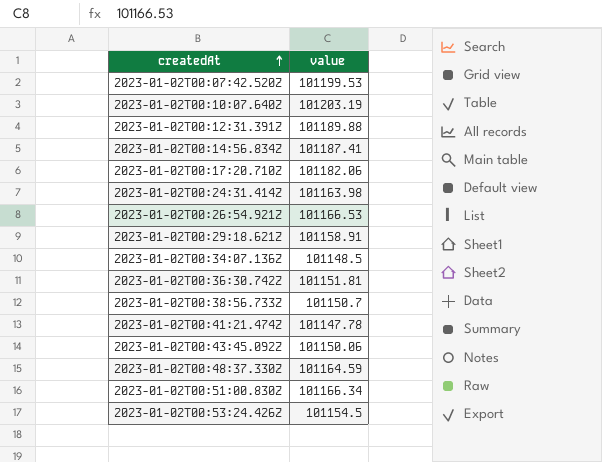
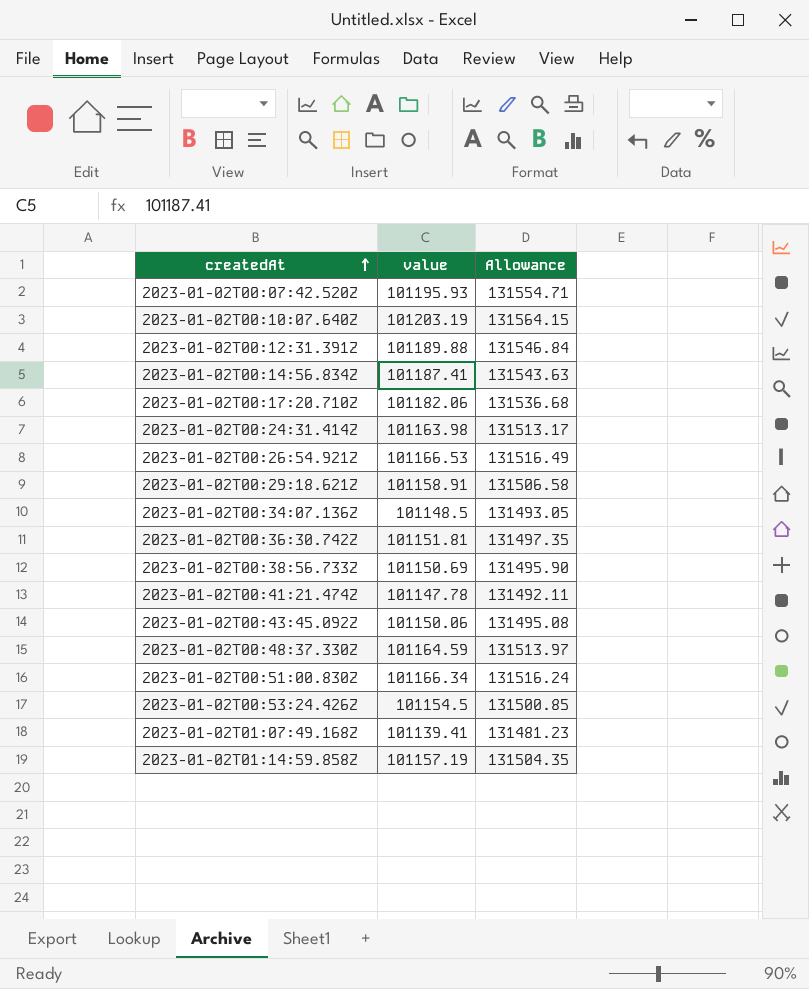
column Allowance | formula: none -> [value] * 1.3
2023-01-02T00:07:42.520Z | value: 101199.53 -> 101195.93
2023-01-02T00:38:56.733Z | value: 101150.7 -> 101150.69
row 2023-01-02T01:07:49.168Z: none -> 101139.41 | 131481.23
row 2023-01-02T01:14:59.858Z: none -> 101157.19 | 131504.35

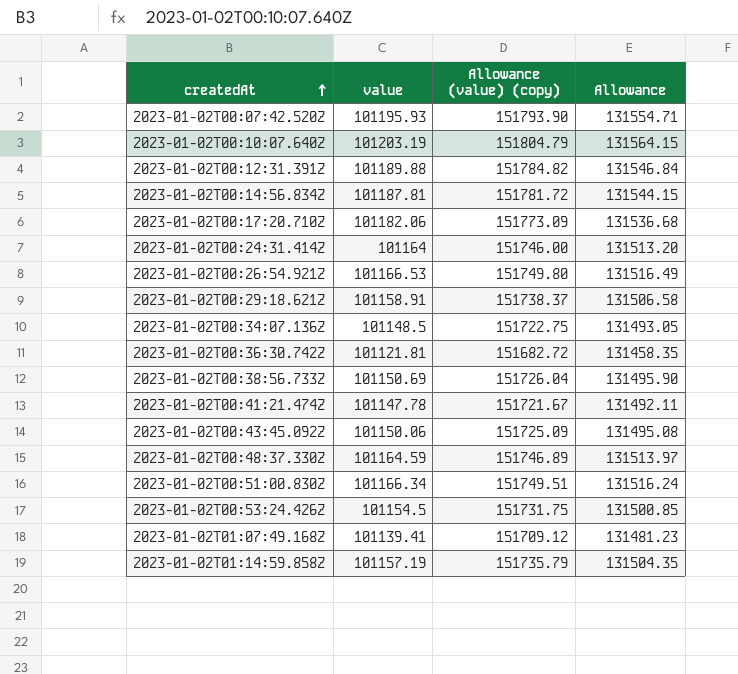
column Allowance (value) (copy) | formula: none -> [value] * 1.5
2023-01-02T00:14:56.834Z | value: 101187.41 -> 101187.81
2023-01-02T00:14:56.834Z | Allowance: 131543.63 -> 131544.15
2023-01-02T00:24:31.414Z | value: 101163.98 -> 101164
2023-01-02T00:24:31.414Z | Allowance: 131513.17 -> 131513.20
2023-01-02T00:36:30.742Z | value: 101151.81 -> 101121.81
2023-01-02T00:36:30.742Z | Allowance: 131497.35 -> 131458.35

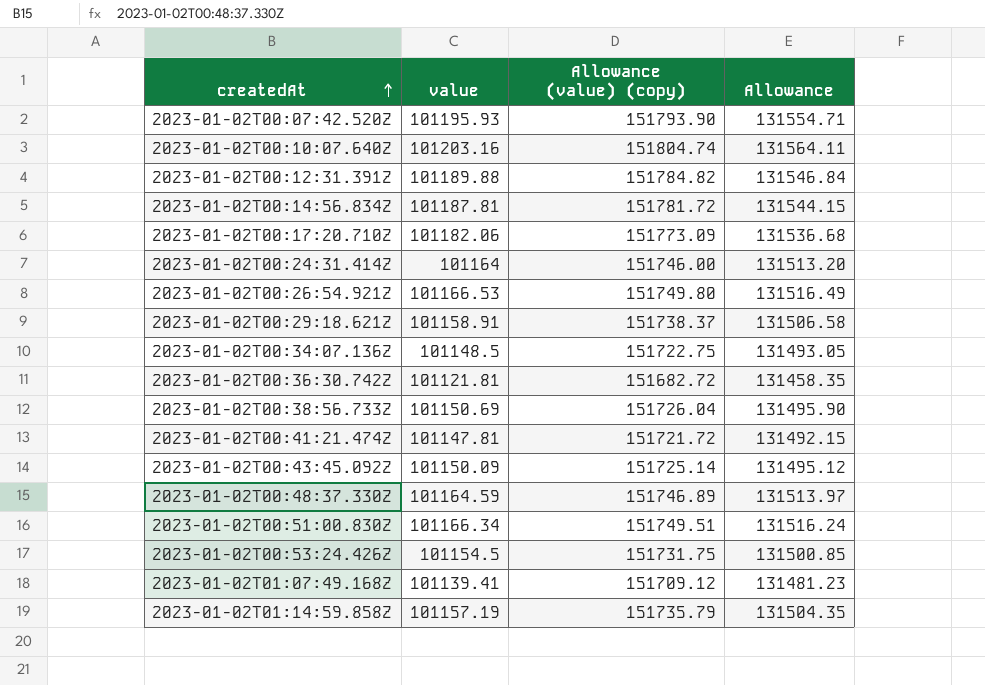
2023-01-02T00:10:07.640Z | value: 101203.19 -> 101203.16
2023-01-02T00:10:07.640Z | Allowance (value) (copy): 151804.79 -> 151804.74
2023-01-02T00:10:07.640Z | Allowance: 131564.15 -> 131564.11
2023-01-02T00:41:21.474Z | value: 101147.78 -> 101147.81
2023-01-02T00:41:21.474Z | Allowance (value) (copy): 151721.67 -> 151721.72
2023-01-02T00:41:21.474Z | Allowance: 131492.11 -> 131492.15
2023-01-02T00:43:45.092Z | value: 101150.06 -> 101150.09
2023-01-02T00:43:45.092Z | Allowance (value) (copy): 151725.09 -> 151725.14
2023-01-02T00:43:45.092Z | Allowance: 131495.08 -> 131495.12

